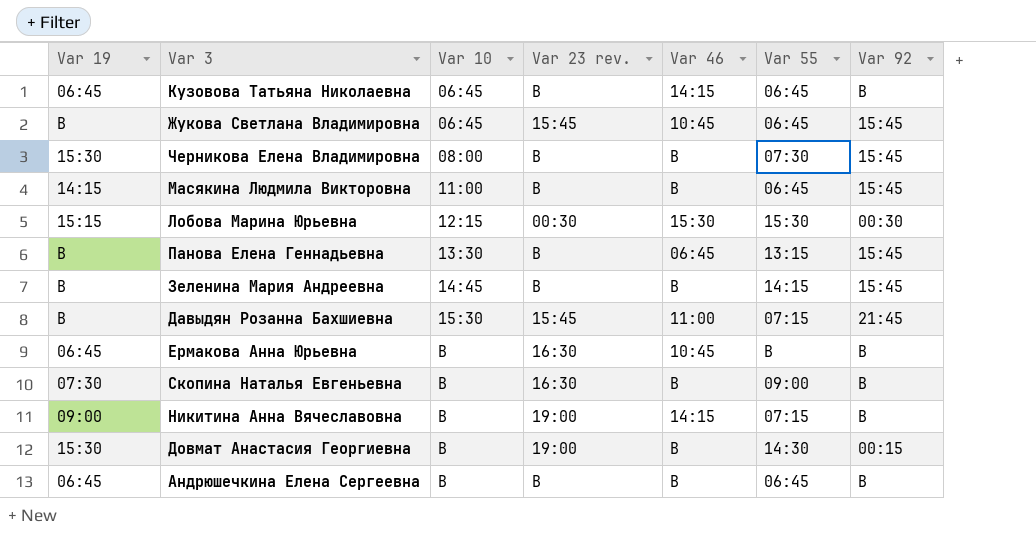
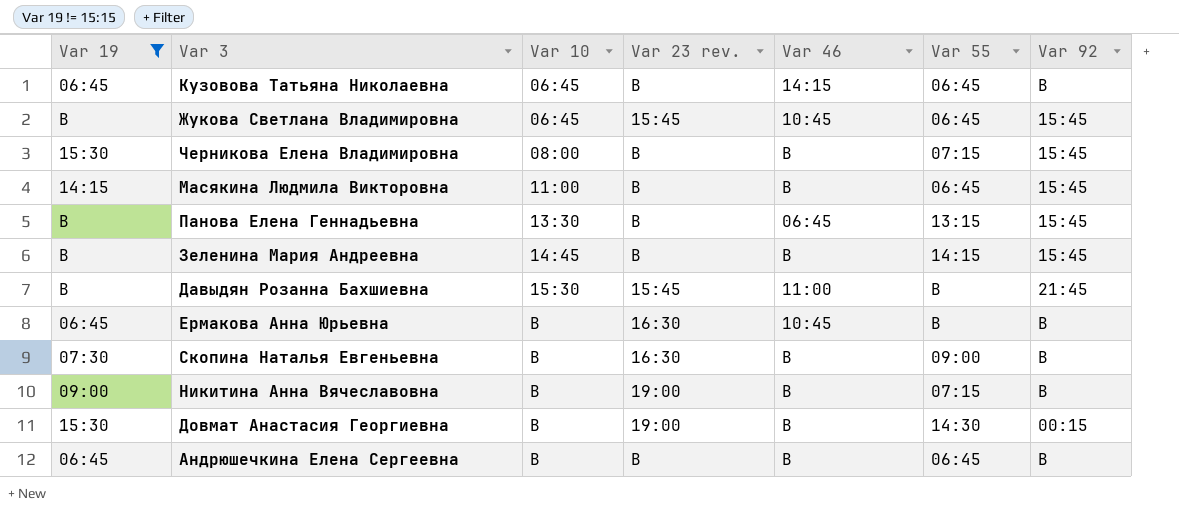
filter: none -> Var 19 != 15:15
Черникова Елена Владимировна | Var 55: 07:30 -> 07:15
Давыдян Розанна Бахшиевна | Var 55: 07:15 -> В
Никитина Анна Вячеславовна | Var 46: 14:15 -> В

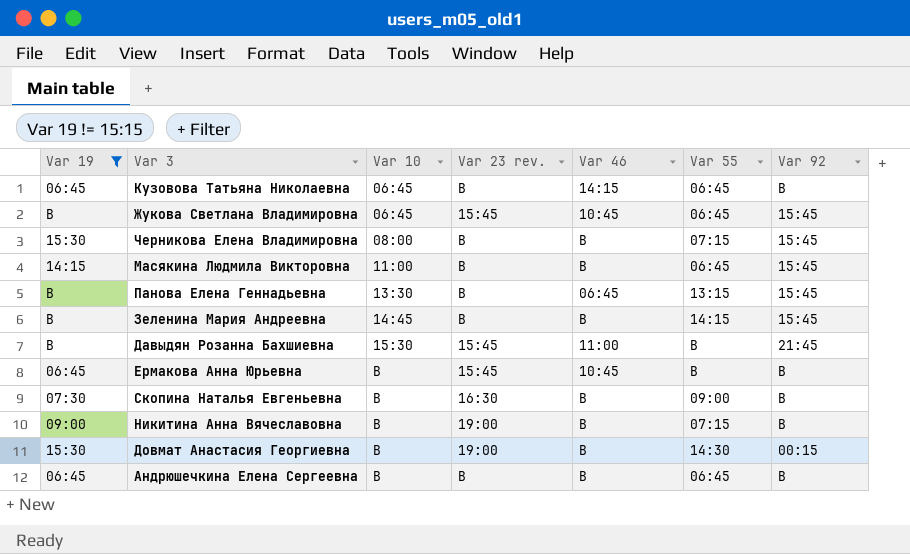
Ермакова Анна Юрьевна | Var 23 rev.: 16:30 -> 15:45

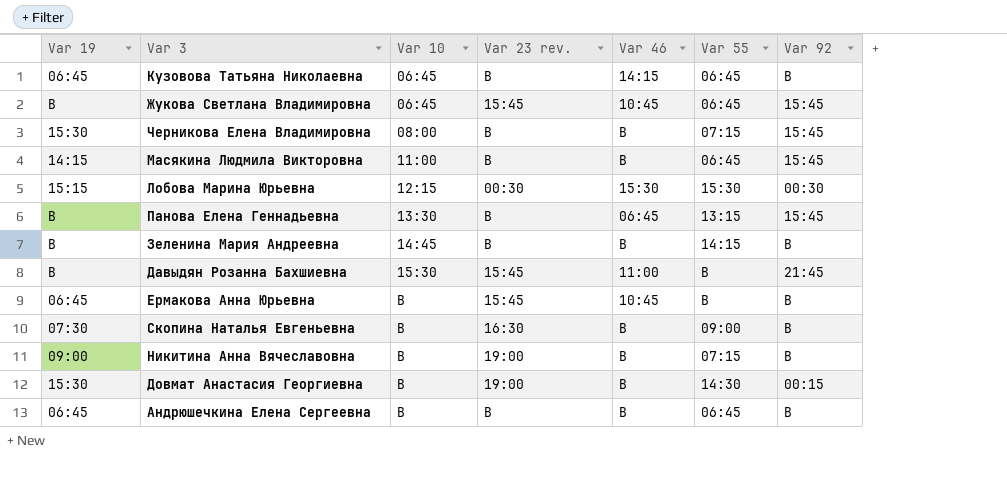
filter: Var 19 != 15:15 -> none
Зеленина Мария Андреевна | Var 92: 15:45 -> В

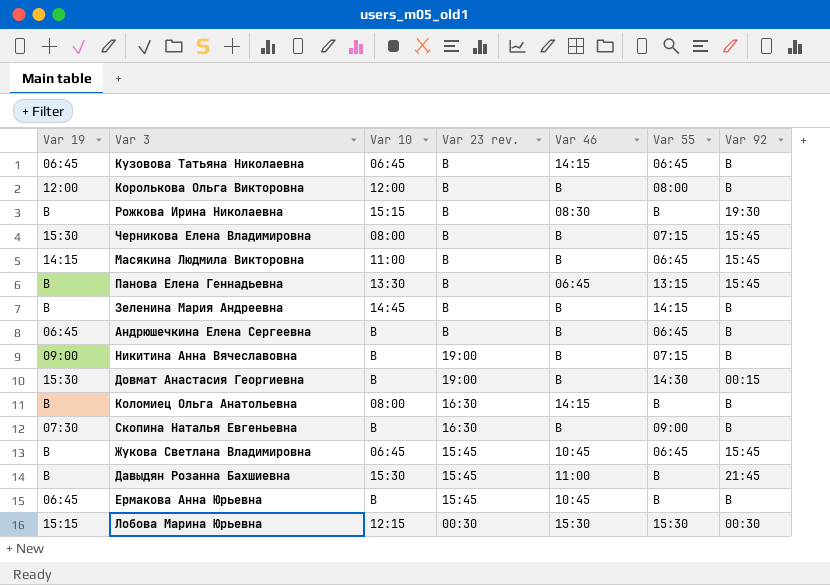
row order: Var 10 ascending -> Var 23 rev. descending
row Королькова Ольга Викторовна: none -> 12:00 | 12:00 | В | В | 08:00 | В
row Рожкова Ирина Николаевна: none -> В | 15:15 | В | 08:30 | В | 19:30
row Коломиец Ольга Анатольевна: none -> В | 08:00 | 16:30 | 14:15 | В | В

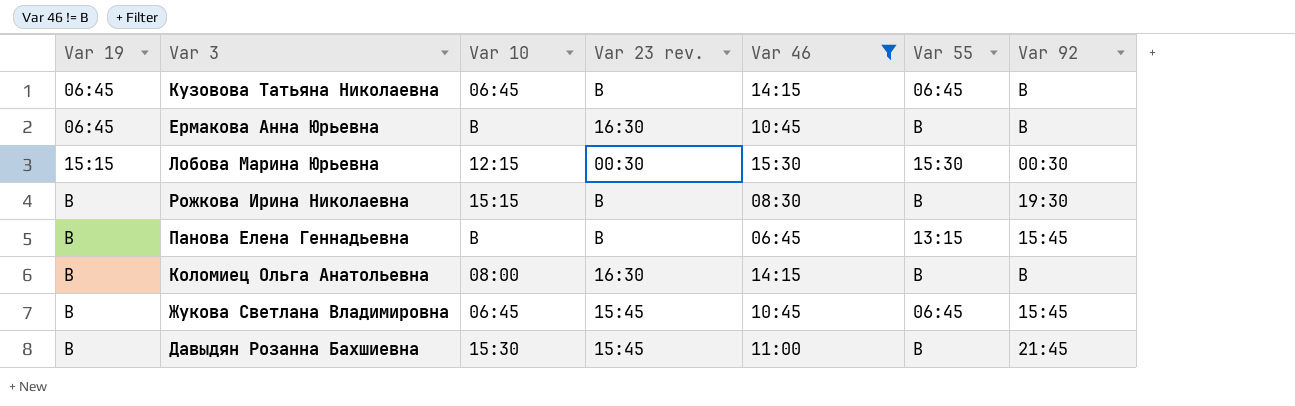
filter: none -> Var 46 != В
row order: Var 23 rev. descending -> Var 19 ascending
Ермакова Анна Юрьевна | Var 23 rev.: 15:45 -> 16:30
Панова Елена Геннадьевна | Var 10: 13:30 -> В

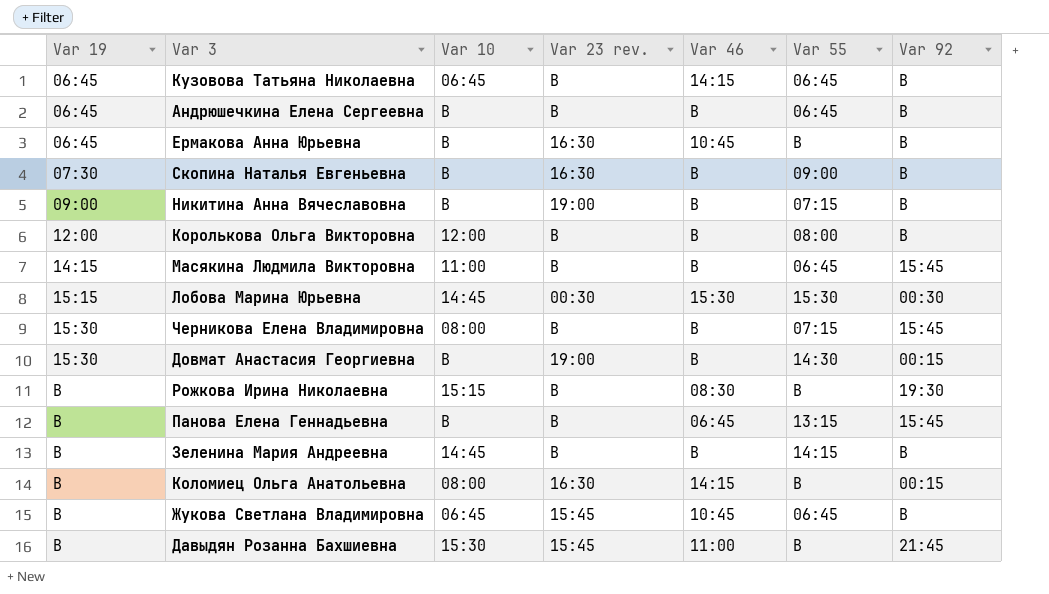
filter: Var 46 != В -> none
Лобова Марина Юрьевна | Var 10: 12:15 -> 14:45
Коломиец Ольга Анатольевна | Var 92: В -> 00:15
Жукова Светлана Владимировна | Var 92: 15:45 -> В

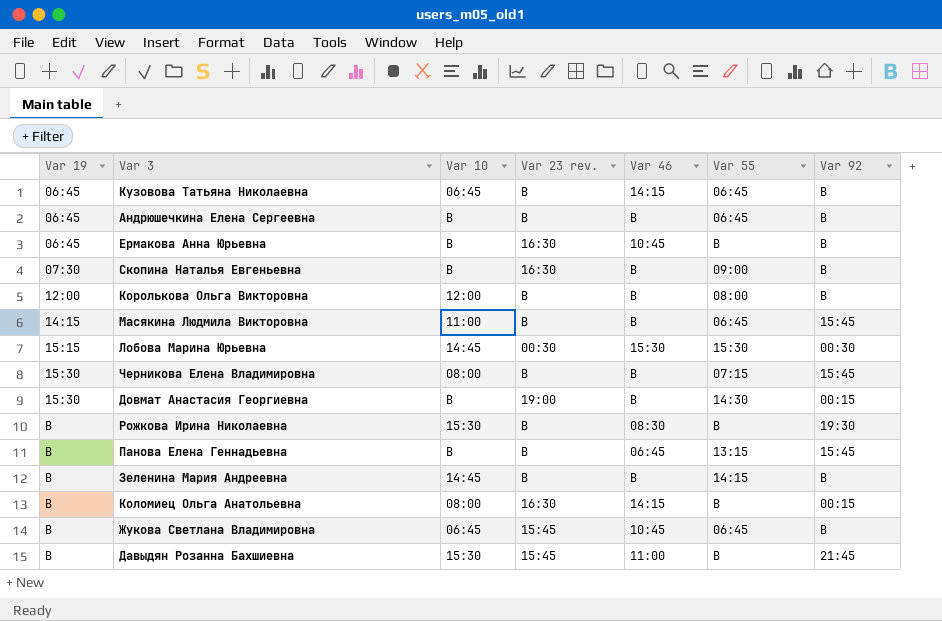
row Никитина Анна Вячеславовна: 09:00 | В | 19:00 | В | 07:15 | В -> none
Рожкова Ирина Николаевна | Var 10: 15:15 -> 15:30

